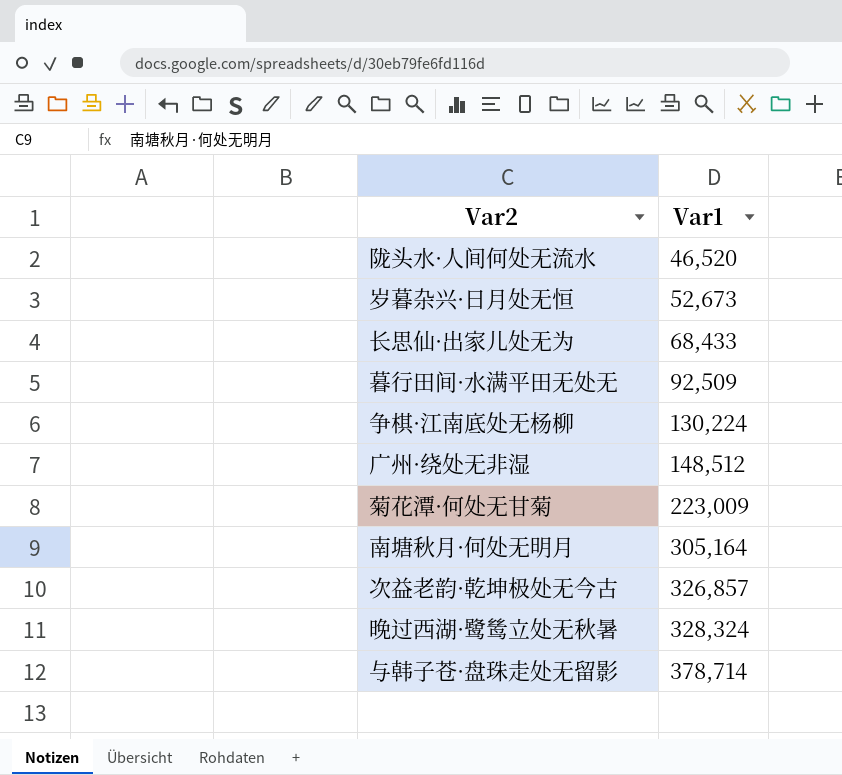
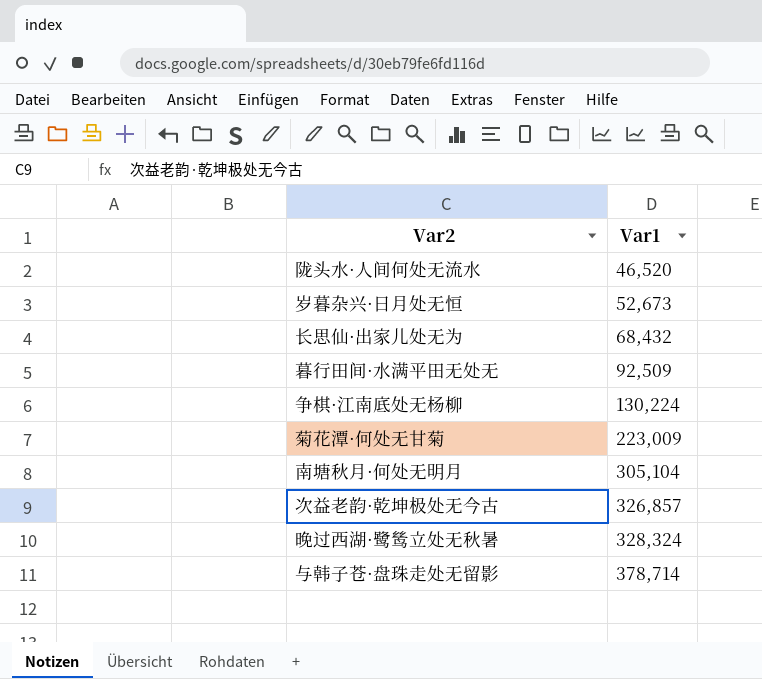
row 广州·绕处无非湿: 148,512 -> none
长思仙·出家儿处无为 | Var1: 68,433 -> 68,432
南塘秋月·何处无明月 | Var1: 305,164 -> 305,104

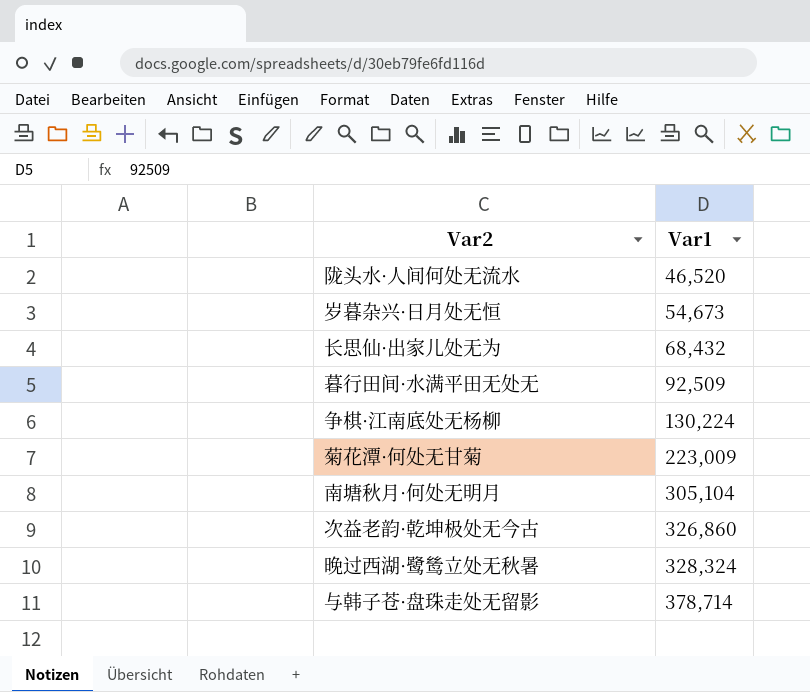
岁暮杂兴·日月处无恒 | Var1: 52,673 -> 54,673
次益老韵·乾坤极处无今古 | Var1: 326,857 -> 326,860

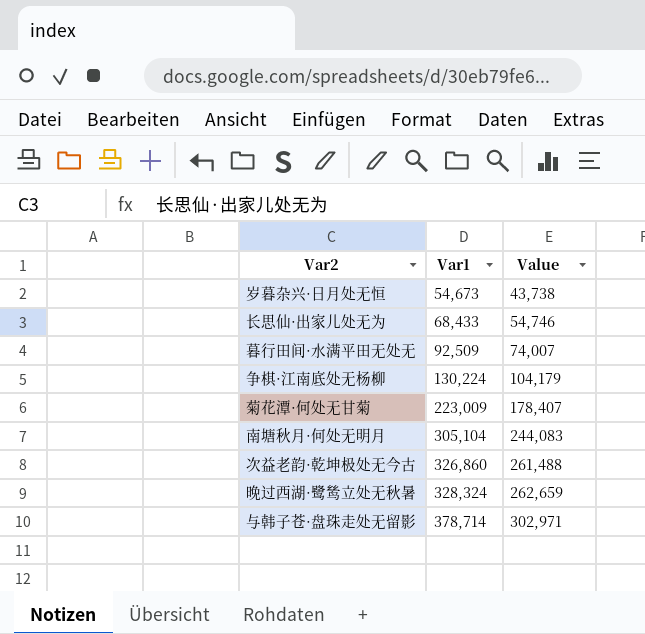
column Value | formula: none -> [Var1] * 0.8
row 陇头水·人间何处无流水: 46,520 -> none
长思仙·出家儿处无为 | Var1: 68,432 -> 68,433

